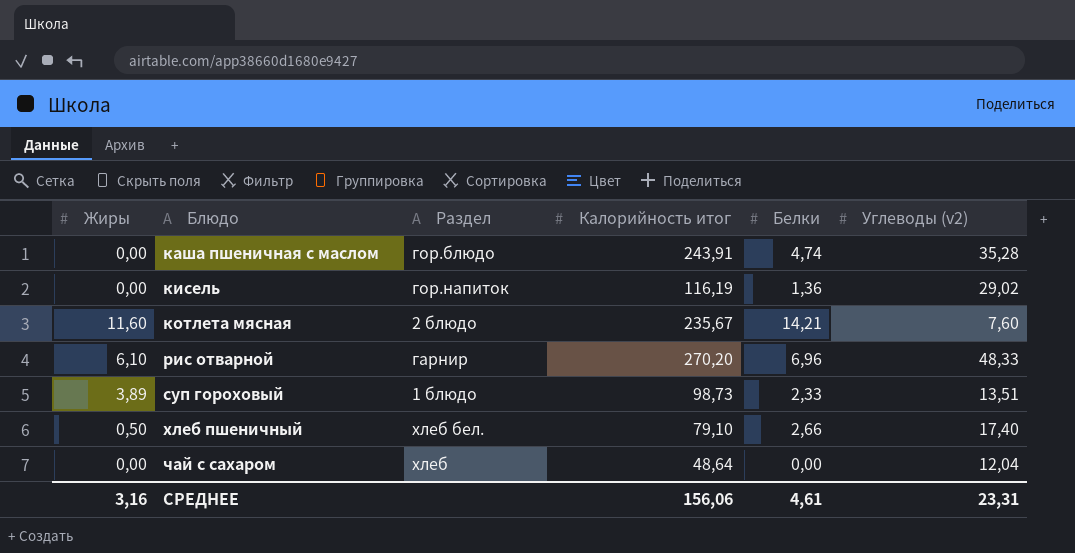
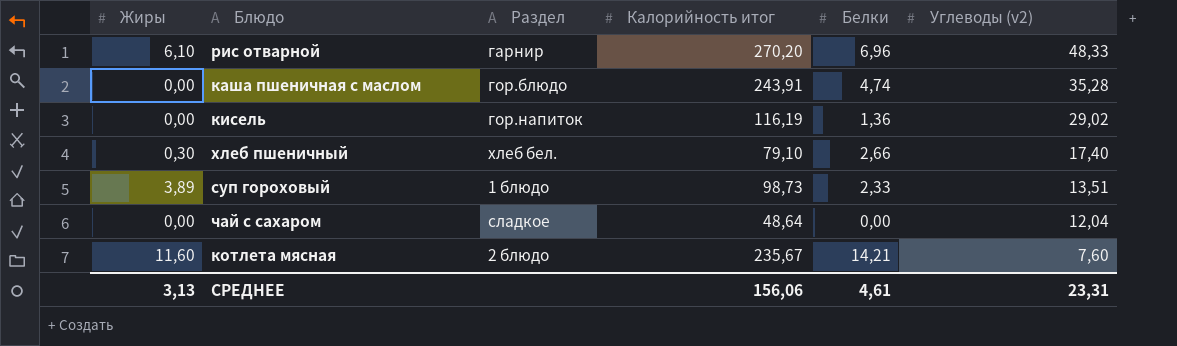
row order: Блюдо ascending -> Углеводы (v2) descending
хлеб пшеничный | Жиры: 0,50 -> 0,30
чай с сахаром | Раздел: хлеб -> сладкое
СРЕДНЕЕ | Жиры: 3,16 -> 3,13

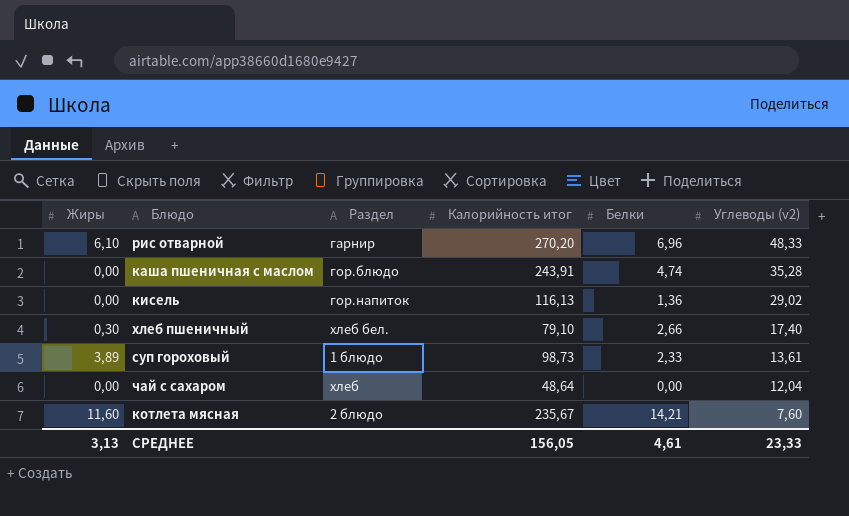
кисель | Калорийность итог: 116,19 -> 116,13
суп гороховый | Углеводы (v2): 13,51 -> 13,61
чай с сахаром | Раздел: сладкое -> хлеб
СРЕДНЕЕ | Калорийность итог: 156,06 -> 156,05
СРЕДНЕЕ | Углеводы (v2): 23,31 -> 23,33

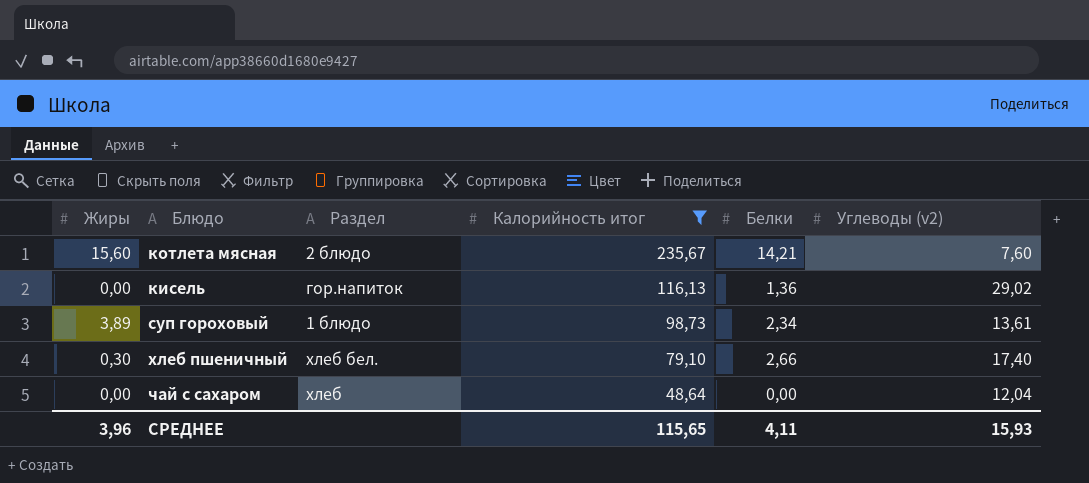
filter: none -> Калорийность итог <= 235,67
row order: Углеводы (v2) descending -> Калорийность итог descending
котлета мясная | Жиры: 11,60 -> 15,60
суп гороховый | Белки: 2,33 -> 2,34
СРЕДНЕЕ | Жиры: 3,13 -> 3,96
СРЕДНЕЕ | Калорийность итог: 156,05 -> 115,65
СРЕДНЕЕ | Белки: 4,61 -> 4,11
СРЕДНЕЕ | Углеводы (v2): 23,33 -> 15,93

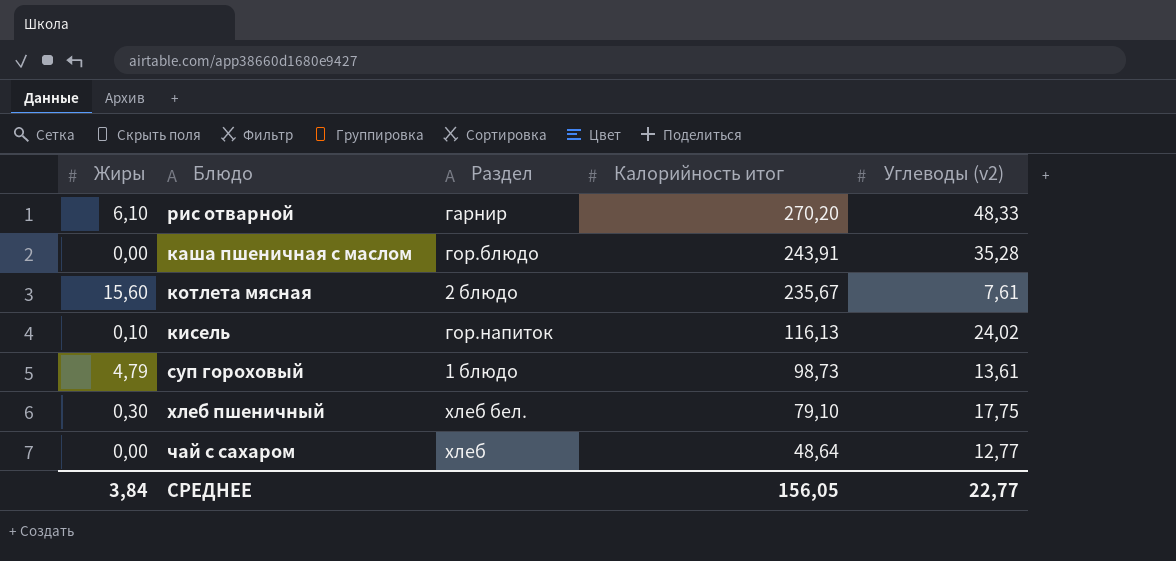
filter: Калорийность итог <= 235,67 -> none
column Белки | position: 5 -> none
котлета мясная | Углеводы (v2): 7,60 -> 7,61
кисель | Жиры: 0,00 -> 0,10
кисель | Углеводы (v2): 29,02 -> 24,02
суп гороховый | Жиры: 3,89 -> 4,79
хлеб пшеничный | Углеводы (v2): 17,40 -> 17,75
чай с сахаром | Углеводы (v2): 12,04 -> 12,77
СРЕДНЕЕ | Жиры: 3,96 -> 3,84
СРЕДНЕЕ | Калорийность итог: 115,65 -> 156,05
СРЕДНЕЕ | Углеводы (v2): 15,93 -> 22,77

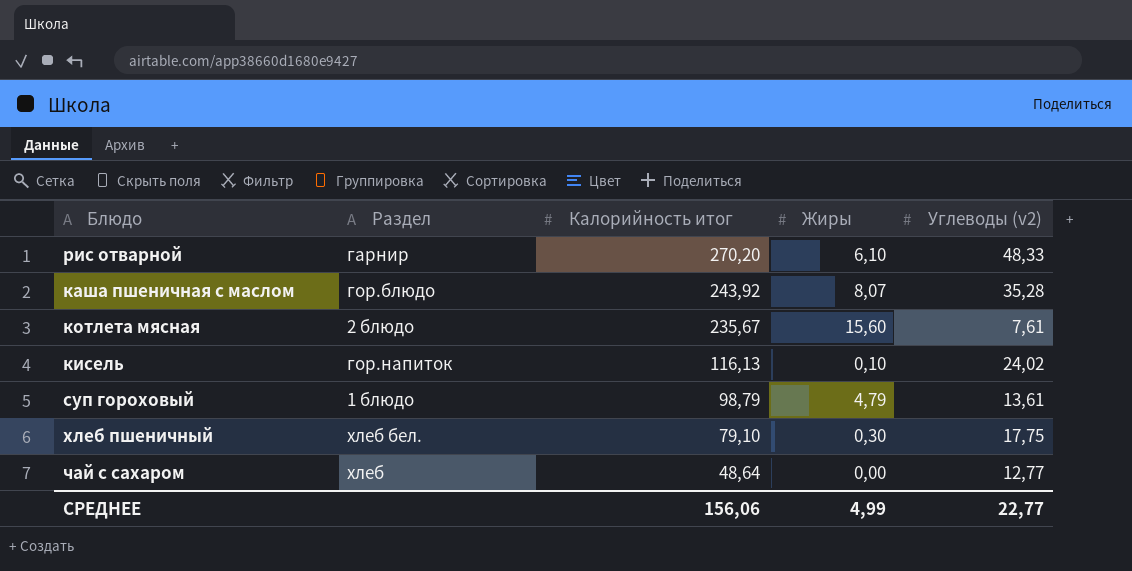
column Жиры | position: 1 -> 4
каша пшеничная с маслом | Калорийность итог: 243,91 -> 243,92
каша пшеничная с маслом | Жиры: 0,00 -> 8,07
суп гороховый | Калорийность итог: 98,73 -> 98,79
СРЕДНЕЕ | Калорийность итог: 156,05 -> 156,06
СРЕДНЕЕ | Жиры: 3,84 -> 4,99

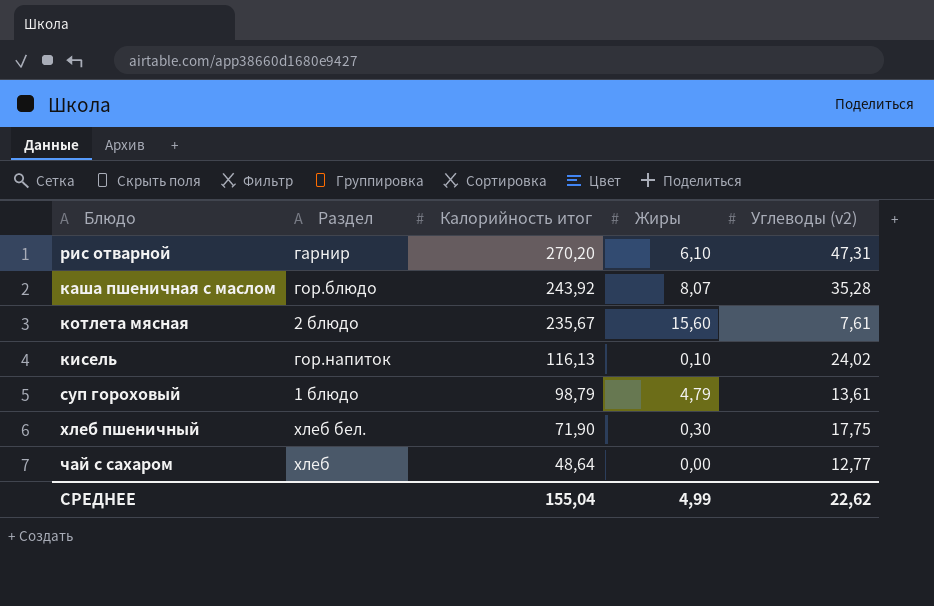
рис отварной | Углеводы (v2): 48,33 -> 47,31
хлеб пшеничный | Калорийность итог: 79,10 -> 71,90
СРЕДНЕЕ | Калорийность итог: 156,06 -> 155,04
СРЕДНЕЕ | Углеводы (v2): 22,77 -> 22,62

